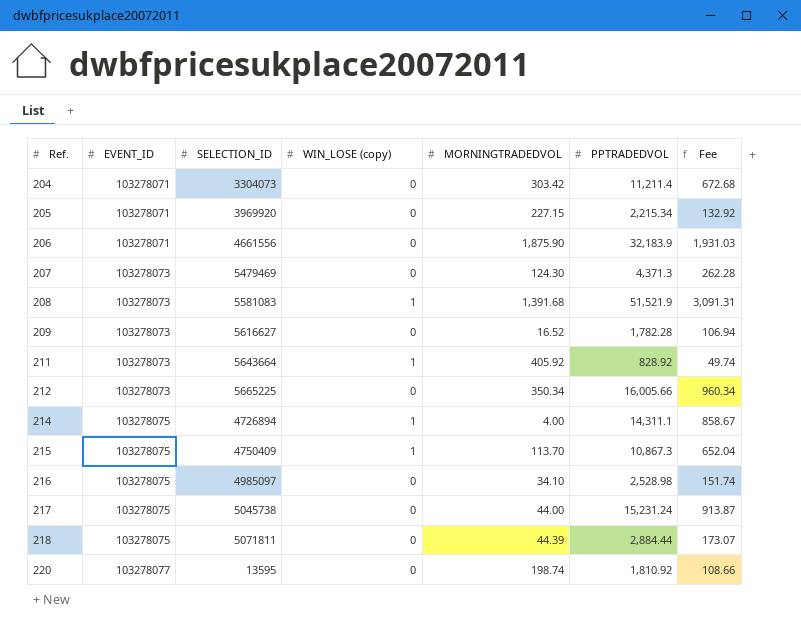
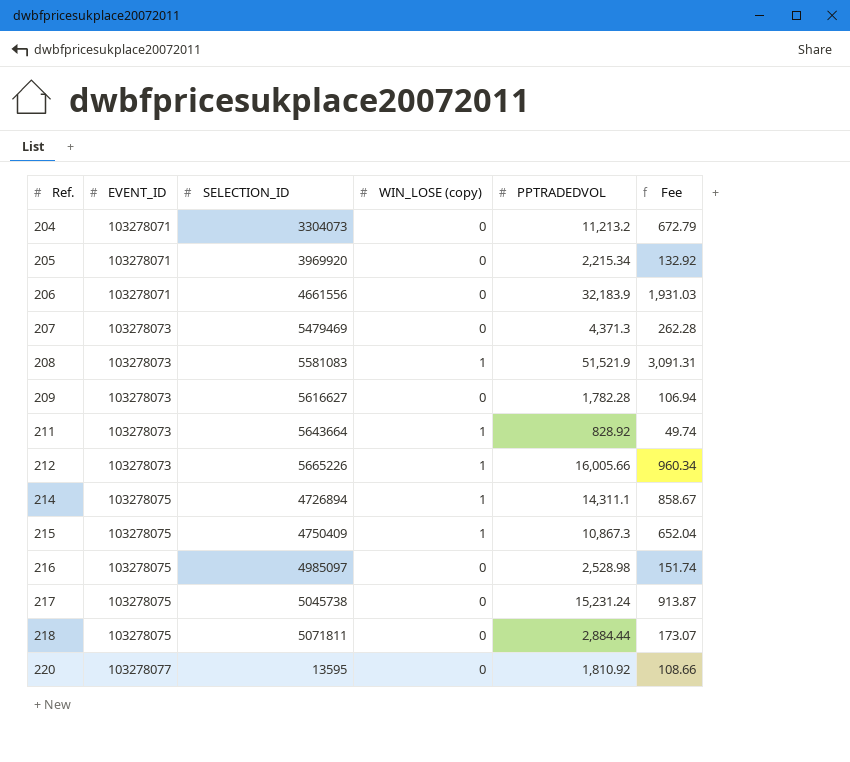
column MORNINGTRADEDVOL | position: 5 -> none
204 | PPTRADEDVOL: 11,211.4 -> 11,213.2
204 | Fee: 672.68 -> 672.79
212 | SELECTION_ID: 5665225 -> 5665226
212 | WIN_LOSE (copy): 0 -> 1

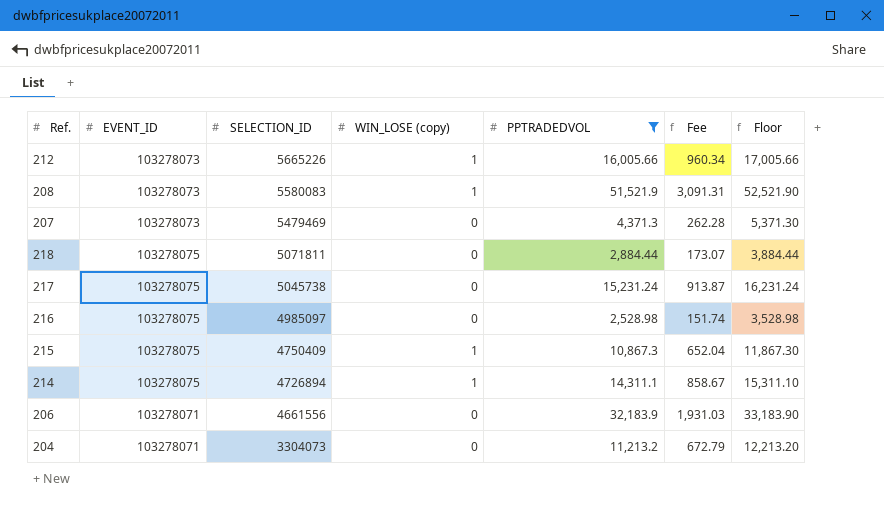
filter: none -> PPTRADEDVOL >= 2,528.98
row order: Ref. ascending -> SELECTION_ID descending
column Floor | formula: none -> [PPTRADEDVOL] + 1000
208 | SELECTION_ID: 5581083 -> 5580083

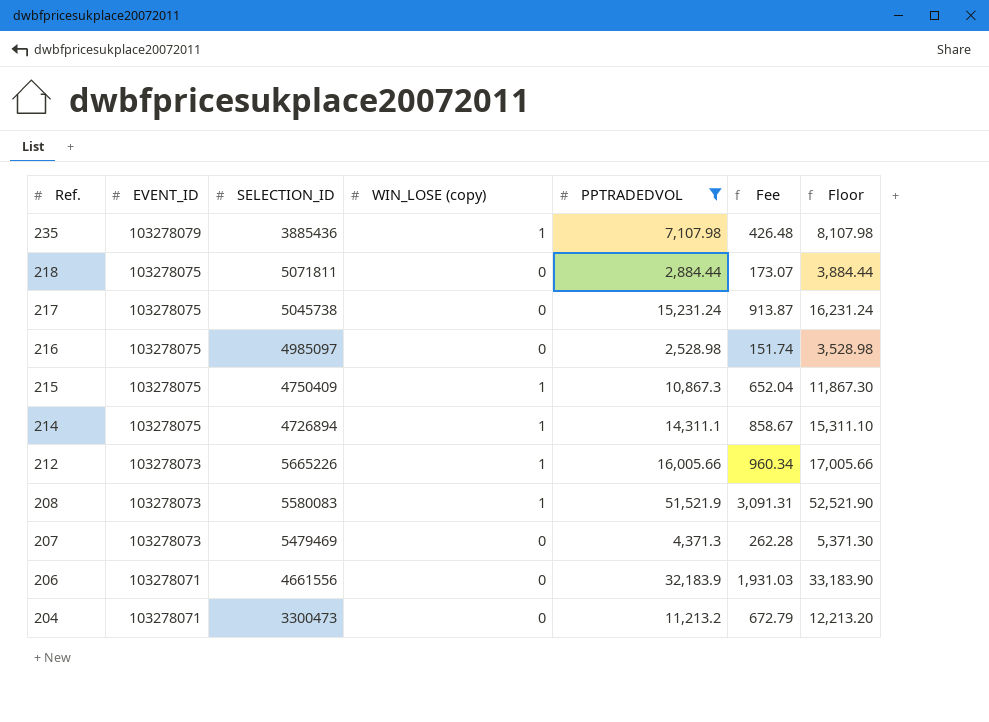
row order: SELECTION_ID descending -> Ref. descending
row 235: none -> 103278079 | 3885436 | 1 | 7,107.98 | 426.48 | 8,107.98
204 | SELECTION_ID: 3304073 -> 3300473

